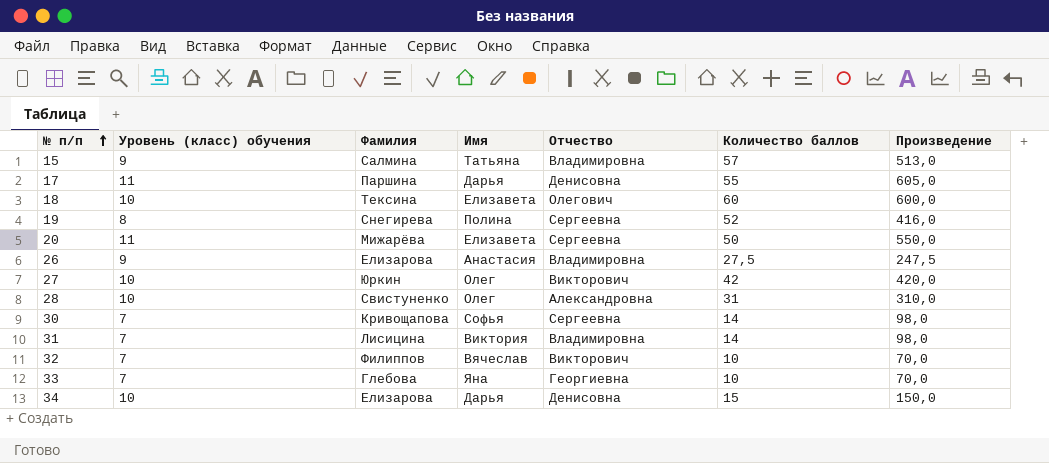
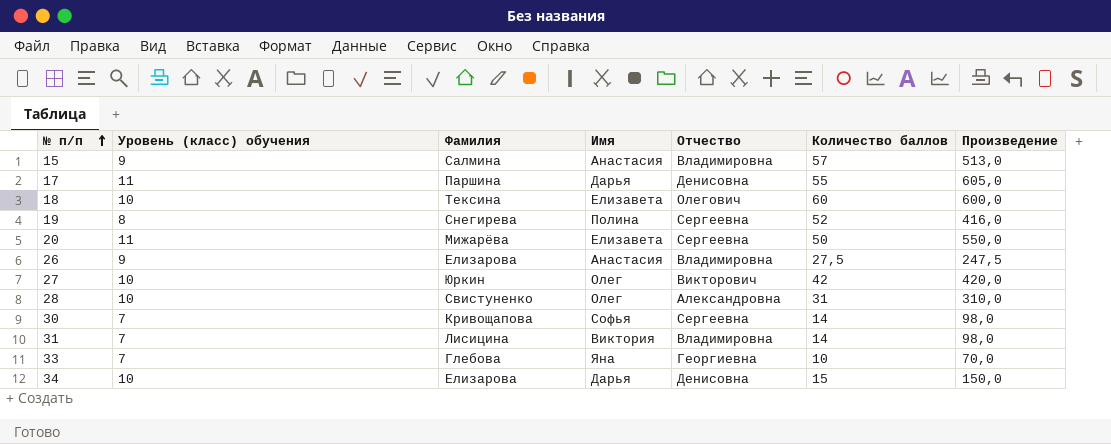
row 32: 7 | Филиппов | Вячеслав | Викторович | 10 | 70,0 -> none
15 | Имя: Татьяна -> Анастасия

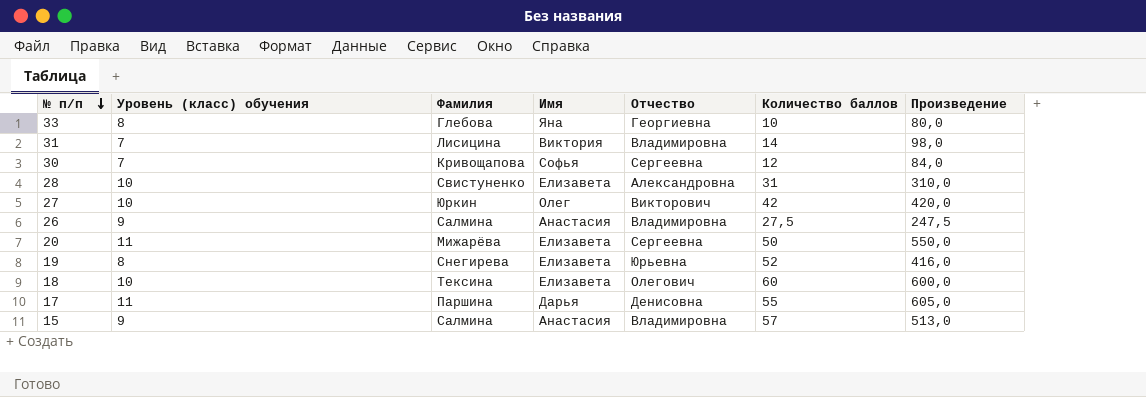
row order: № п/п ascending -> № п/п descending
row 34: 10 | Елизарова | Дарья | Денисовна | 15 | 150,0 -> none
33 | Уровень (класс) обучения: 7 -> 8
33 | Произведение: 70,0 -> 80,0
30 | Количество баллов: 14 -> 12
30 | Произведение: 98,0 -> 84,0
28 | Имя: Олег -> Елизавета
26 | Фамилия: Елизарова -> Салмина
19 | Имя: Полина -> Елизавета
19 | Отчество: Сергеевна -> Юрьевна

